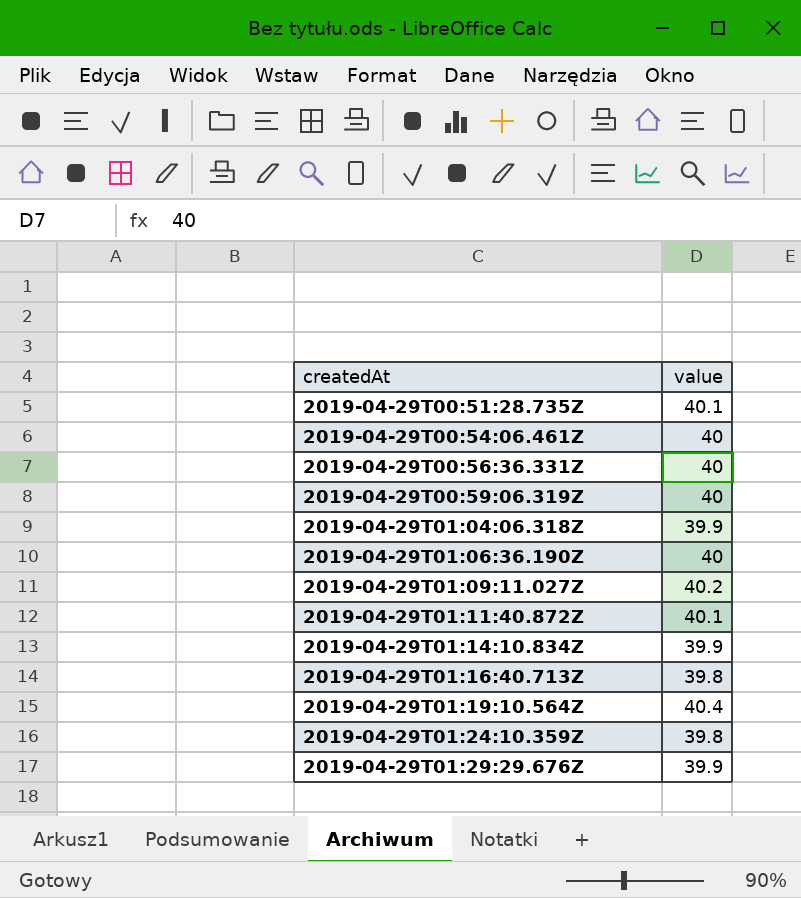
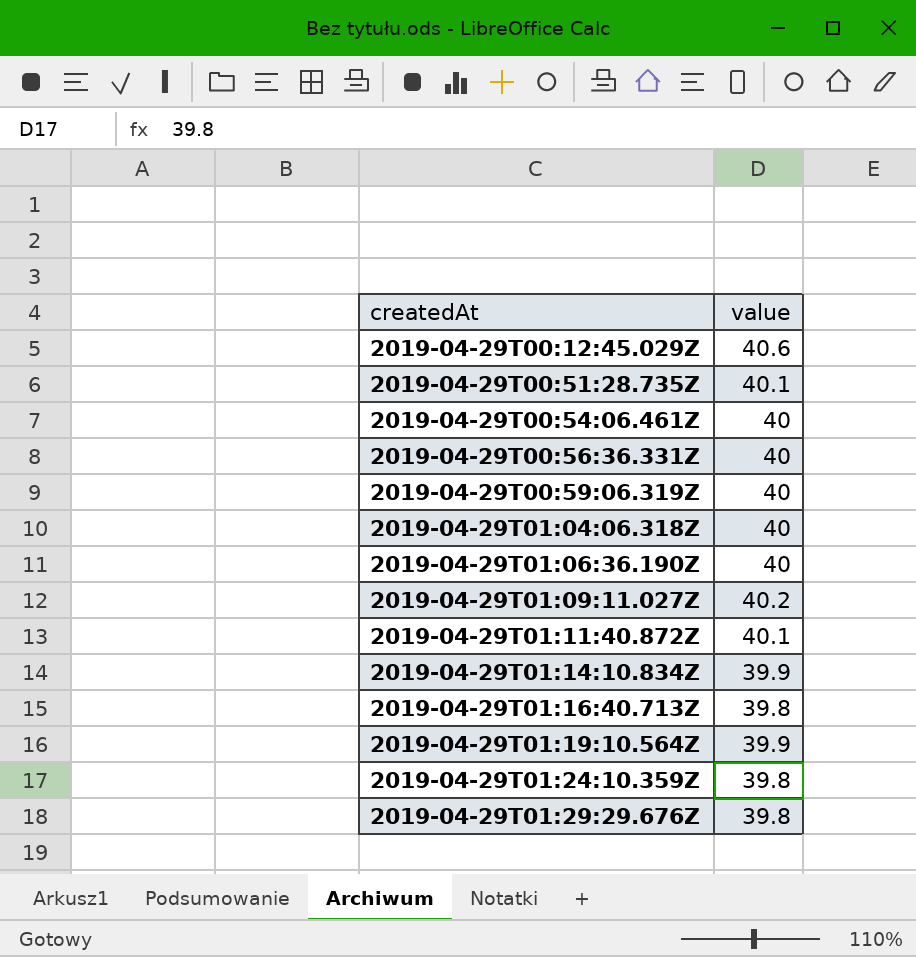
row 2019-04-29T00:12:45.029Z: none -> 40.6
2019-04-29T01:04:06.318Z | value: 39.9 -> 40
2019-04-29T01:19:10.564Z | value: 40.4 -> 39.9
2019-04-29T01:29:29.676Z | value: 39.9 -> 39.8

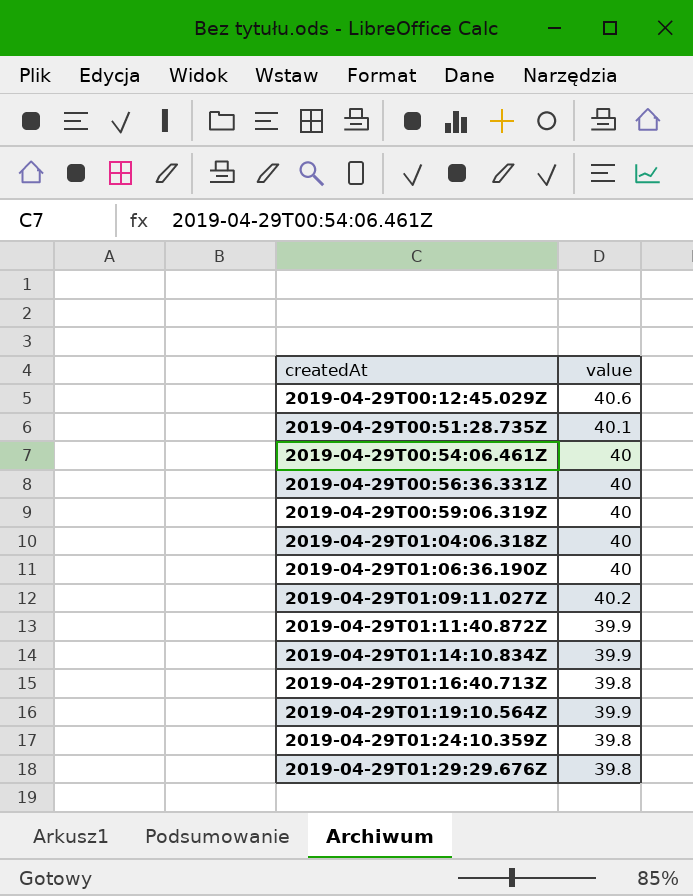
2019-04-29T01:11:40.872Z | value: 40.1 -> 39.9

